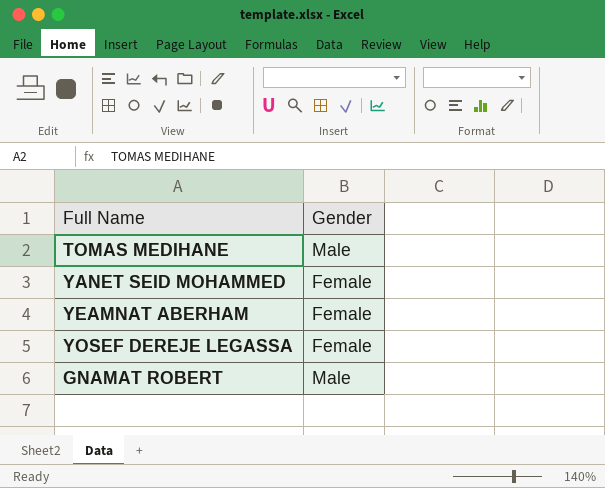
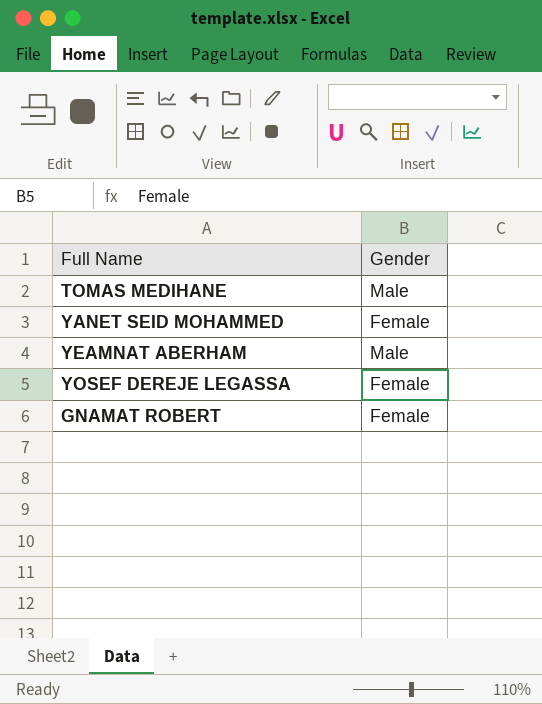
YEAMNAT ABERHAM | Gender: Female -> Male
GNAMAT ROBERT | Gender: Male -> Female

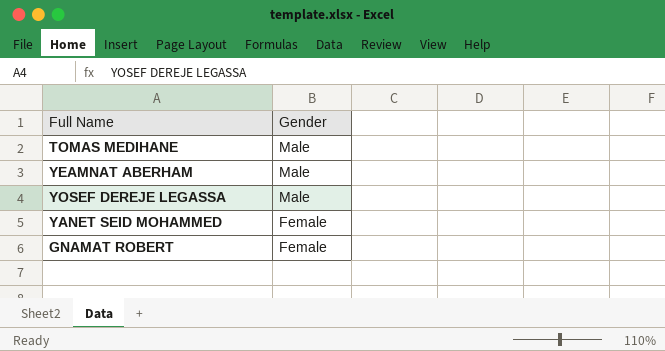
row order: none -> Gender descending
YOSEF DEREJE LEGASSA | Gender: Female -> Male

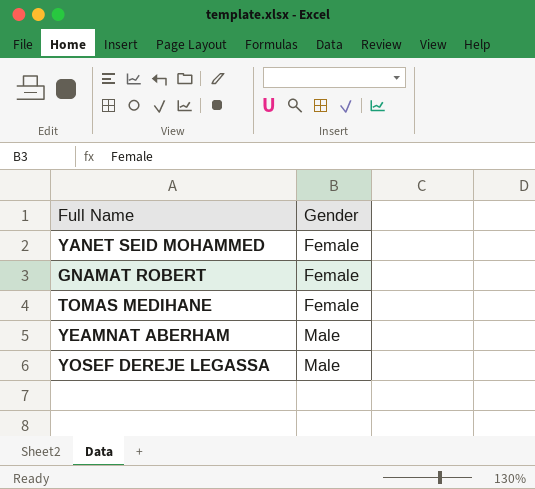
row order: Gender descending -> Gender ascending
TOMAS MEDIHANE | Gender: Male -> Female

